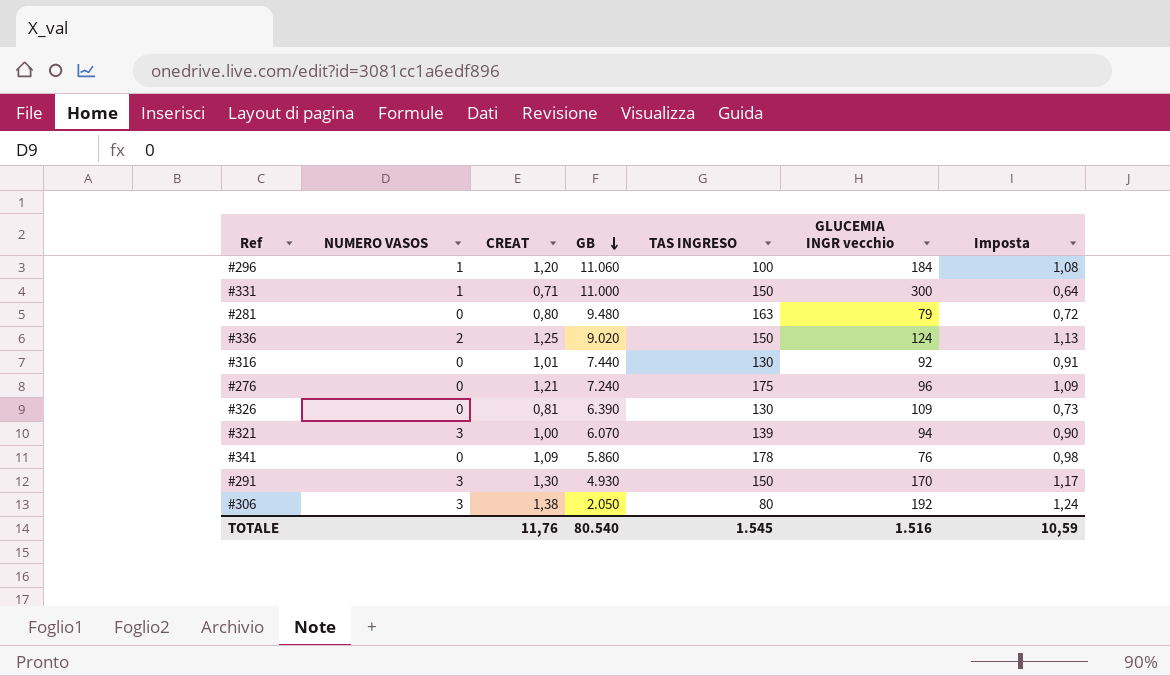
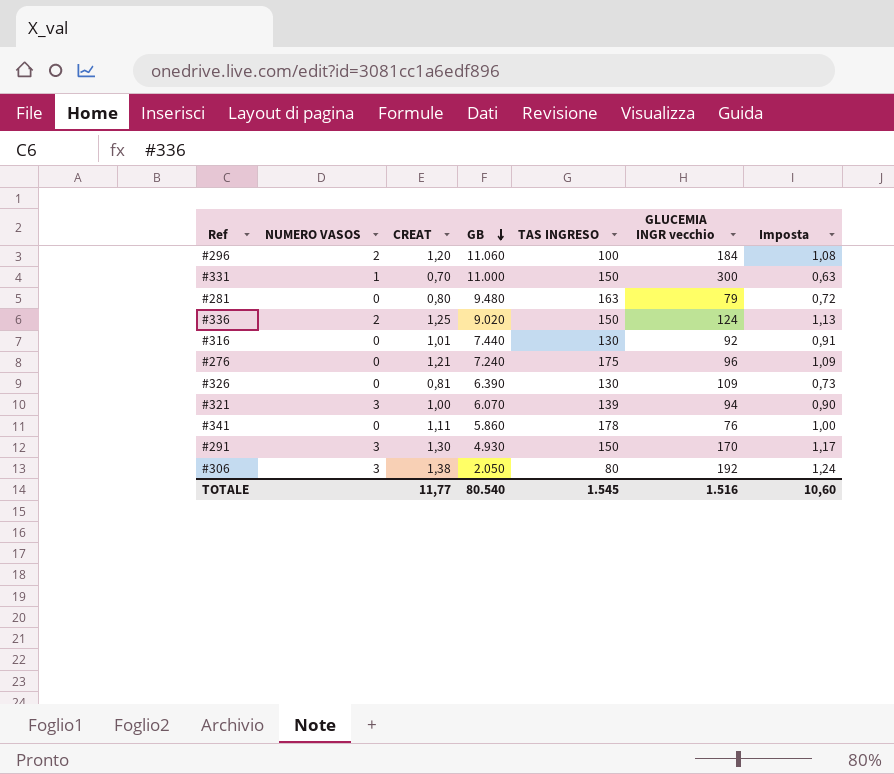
#296 | NUMERO VASOS: 1 -> 2
#331 | CREAT: 0,71 -> 0,70
#331 | Imposta: 0,64 -> 0,63
#341 | CREAT: 1,09 -> 1,11
#341 | Imposta: 0,98 -> 1,00
TOTALE | CREAT: 11,76 -> 11,77
TOTALE | Imposta: 10,59 -> 10,60

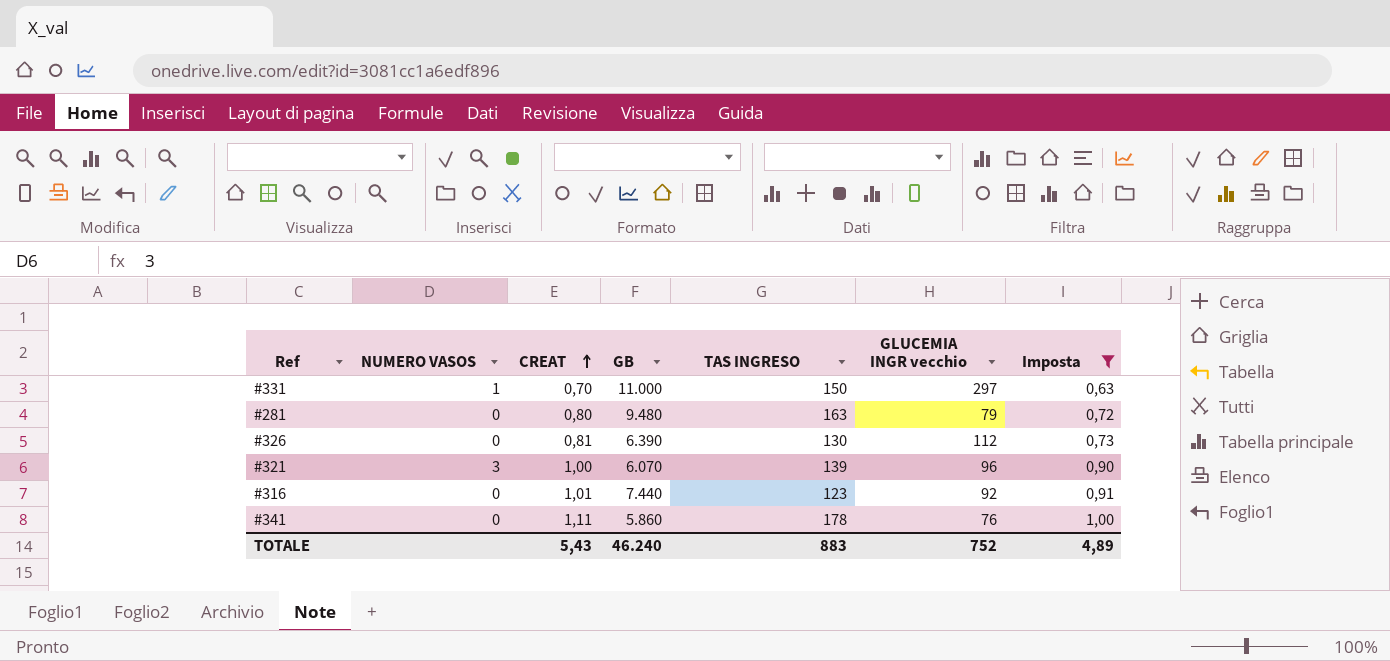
filter: none -> Imposta <= 1,00
row order: GB descending -> CREAT ascending
#331 | GLUCEMIA INGR vecchio: 300 -> 297
#326 | GLUCEMIA INGR vecchio: 109 -> 112
#321 | GLUCEMIA INGR vecchio: 94 -> 96
#316 | TAS INGRESO: 130 -> 123
TOTALE | CREAT: 11,77 -> 5,43
TOTALE | GB: 80.540 -> 46.240
TOTALE | TAS INGRESO: 1.545 -> 883
TOTALE | GLUCEMIA INGR vecchio: 1.516 -> 752
TOTALE | Imposta: 10,60 -> 4,89

